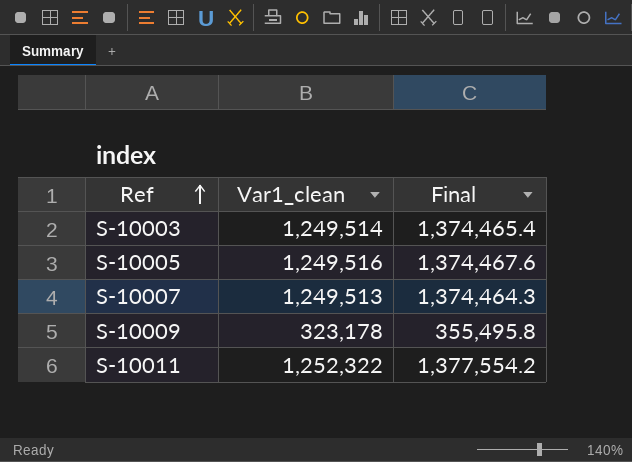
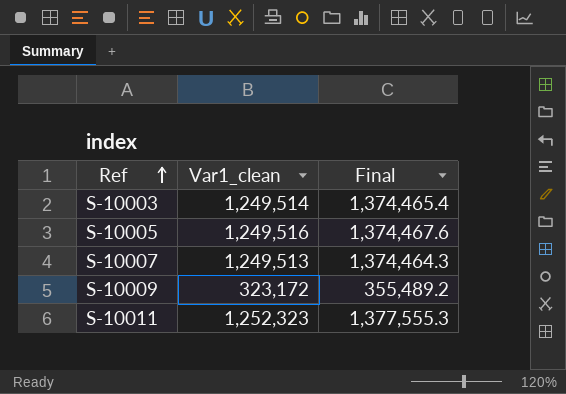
S-10009 | Var1_clean: 323,178 -> 323,172
S-10009 | Final: 355,495.8 -> 355,489.2
S-10011 | Var1_clean: 1,252,322 -> 1,252,323
S-10011 | Final: 1,377,554.2 -> 1,377,555.3

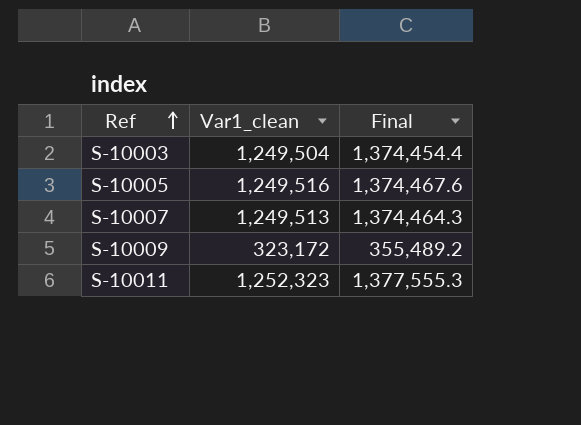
S-10003 | Var1_clean: 1,249,514 -> 1,249,504
S-10003 | Final: 1,374,465.4 -> 1,374,454.4

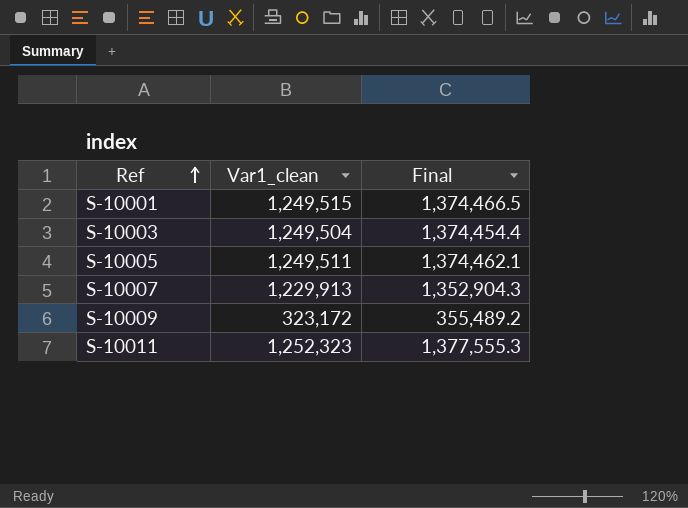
row S-10001: none -> 1,249,515 | 1,374,466.5
S-10005 | Var1_clean: 1,249,516 -> 1,249,511
S-10005 | Final: 1,374,467.6 -> 1,374,462.1
S-10007 | Var1_clean: 1,249,513 -> 1,229,913
S-10007 | Final: 1,374,464.3 -> 1,352,904.3

